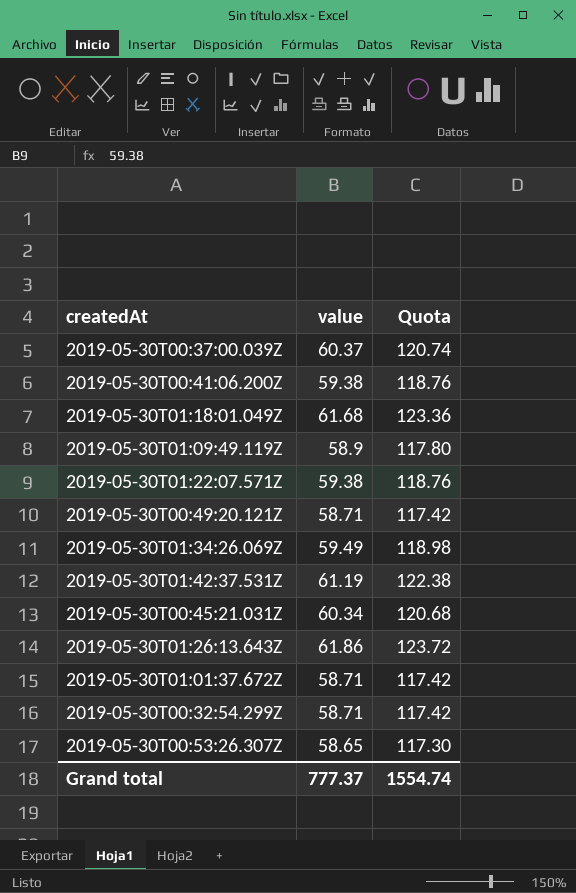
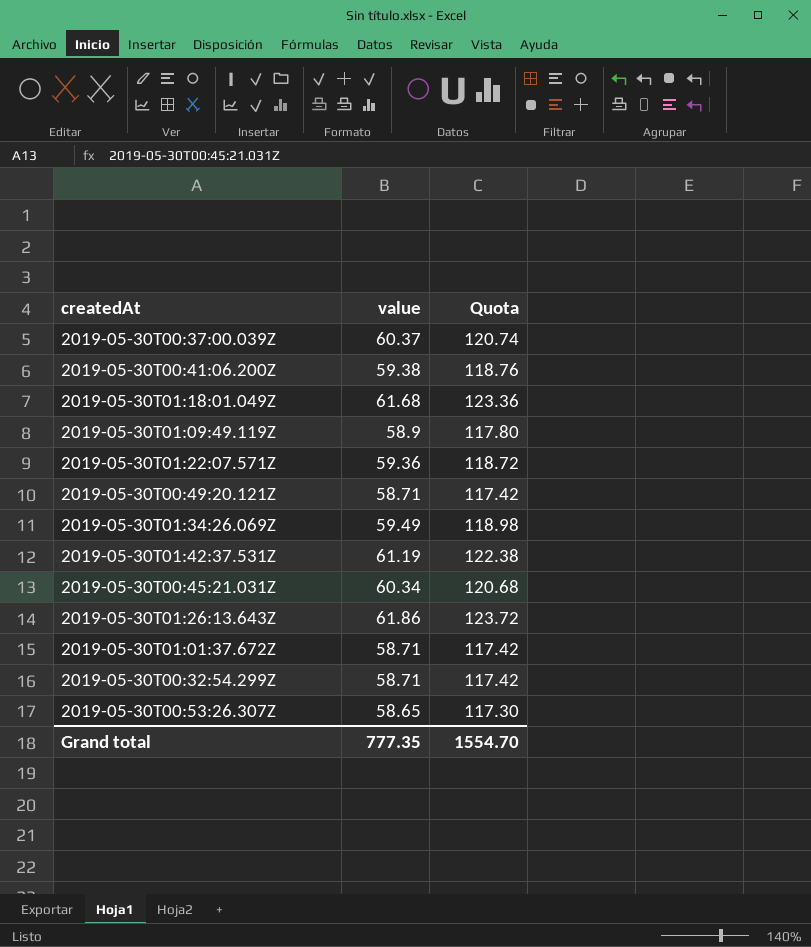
2019-05-30T01:22:07.571Z | value: 59.38 -> 59.36
2019-05-30T01:22:07.571Z | Quota: 118.76 -> 118.72
Grand total | value: 777.37 -> 777.35
Grand total | Quota: 1554.74 -> 1554.70

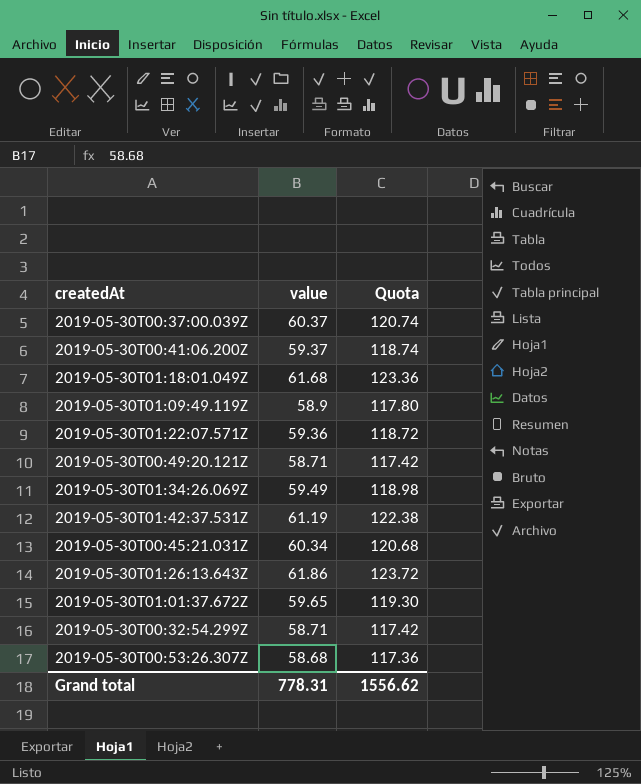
2019-05-30T00:41:06.200Z | value: 59.38 -> 59.37
2019-05-30T00:41:06.200Z | Quota: 118.76 -> 118.74
2019-05-30T01:01:37.672Z | value: 58.71 -> 59.65
2019-05-30T01:01:37.672Z | Quota: 117.42 -> 119.30
2019-05-30T00:53:26.307Z | value: 58.65 -> 58.68
2019-05-30T00:53:26.307Z | Quota: 117.30 -> 117.36
Grand total | value: 777.35 -> 778.31
Grand total | Quota: 1554.70 -> 1556.62

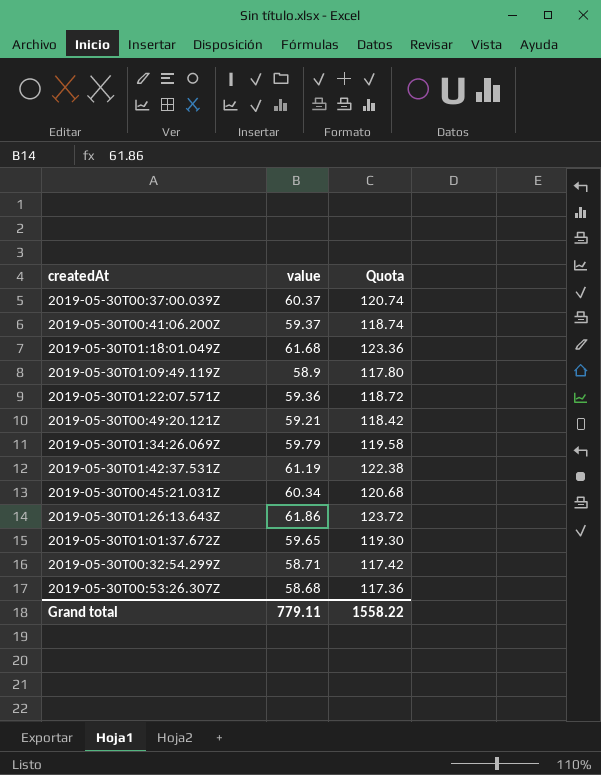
2019-05-30T00:49:20.121Z | value: 58.71 -> 59.21
2019-05-30T00:49:20.121Z | Quota: 117.42 -> 118.42
2019-05-30T01:34:26.069Z | value: 59.49 -> 59.79
2019-05-30T01:34:26.069Z | Quota: 118.98 -> 119.58
Grand total | value: 778.31 -> 779.11
Grand total | Quota: 1556.62 -> 1558.22

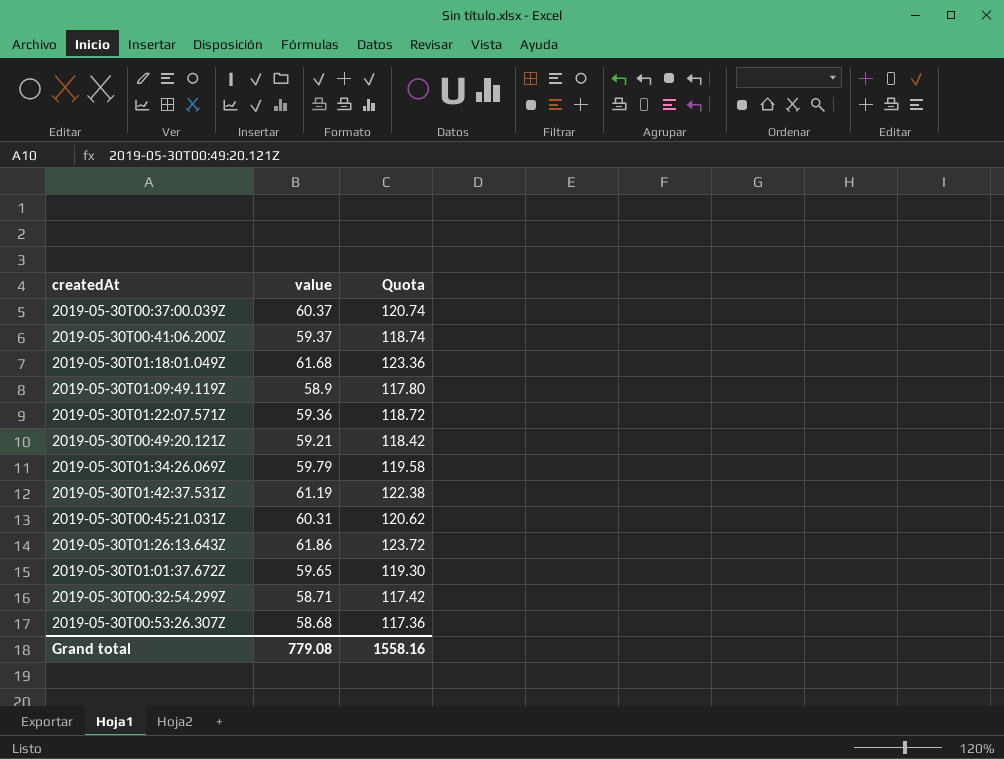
2019-05-30T00:45:21.031Z | value: 60.34 -> 60.31
2019-05-30T00:45:21.031Z | Quota: 120.68 -> 120.62
Grand total | value: 779.11 -> 779.08
Grand total | Quota: 1558.22 -> 1558.16

